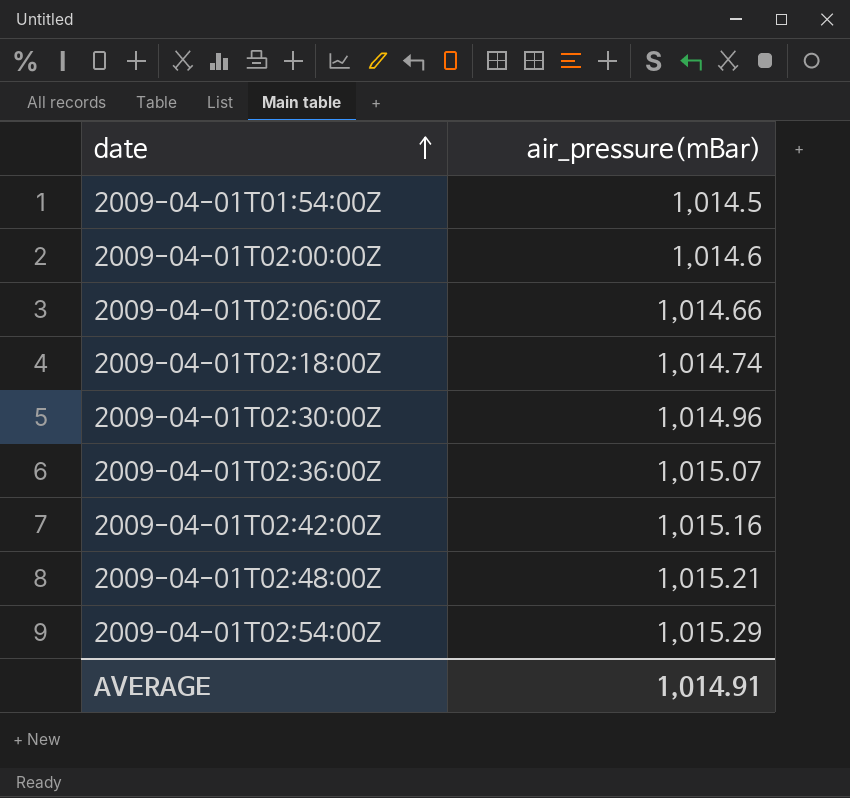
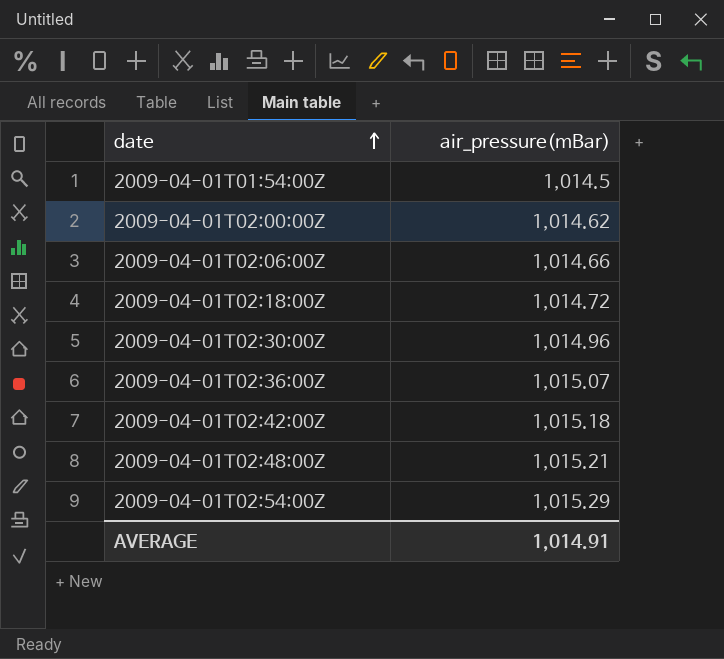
2009-04-01T02:00:00Z | air_pressure(mBar): 1,014.6 -> 1,014.62
2009-04-01T02:18:00Z | air_pressure(mBar): 1,014.74 -> 1,014.72
2009-04-01T02:42:00Z | air_pressure(mBar): 1,015.16 -> 1,015.18

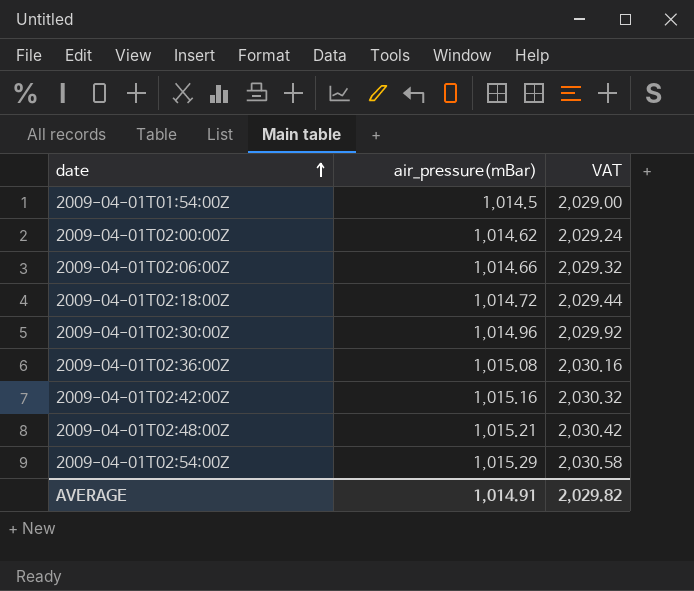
column VAT | formula: none -> [air_pressure(mBar)] * 2
2009-04-01T02:36:00Z | air_pressure(mBar): 1,015.07 -> 1,015.08
2009-04-01T02:42:00Z | air_pressure(mBar): 1,015.18 -> 1,015.16

